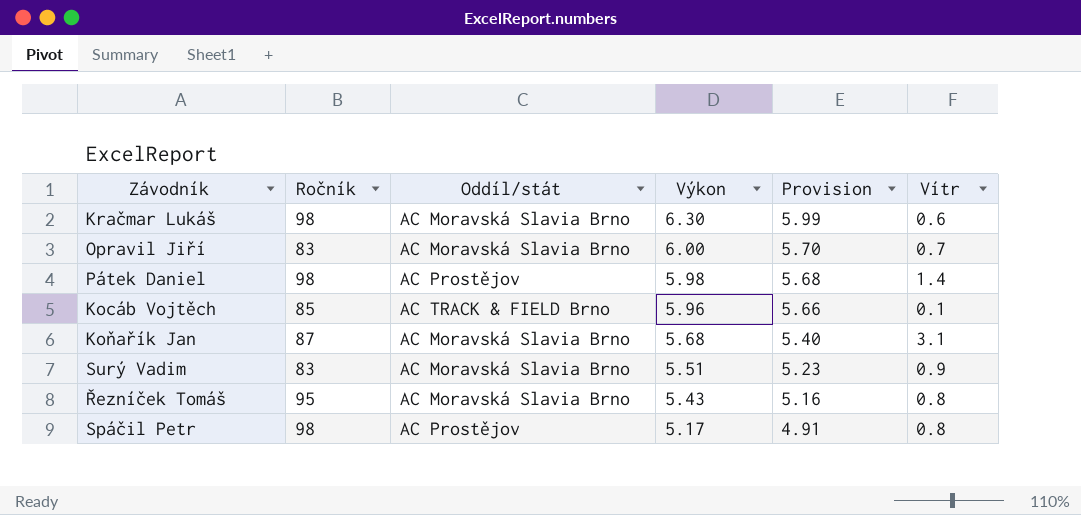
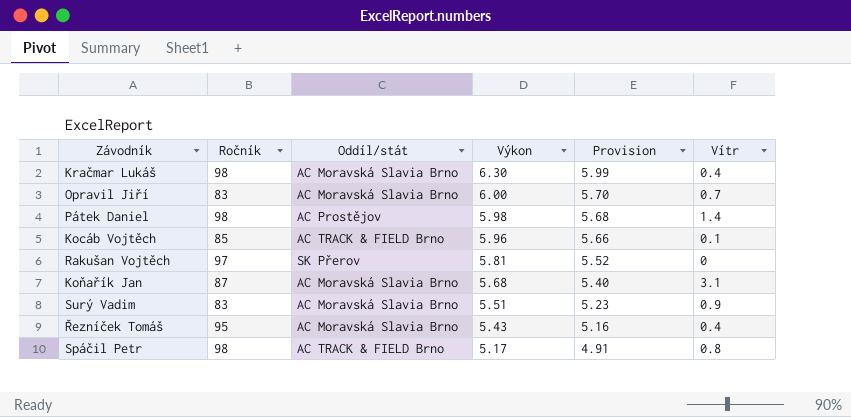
Kračmar Lukáš | Vítr: 0.6 -> 0.4
row Rakušan Vojtěch: none -> 97 | SK Přerov | 5.81 | 5.52 | 0
Řezníček Tomáš | Vítr: 0.8 -> 0.4
Spáčil Petr | Oddíl/stát: AC Prostějov -> AC TRACK & FIELD Brno

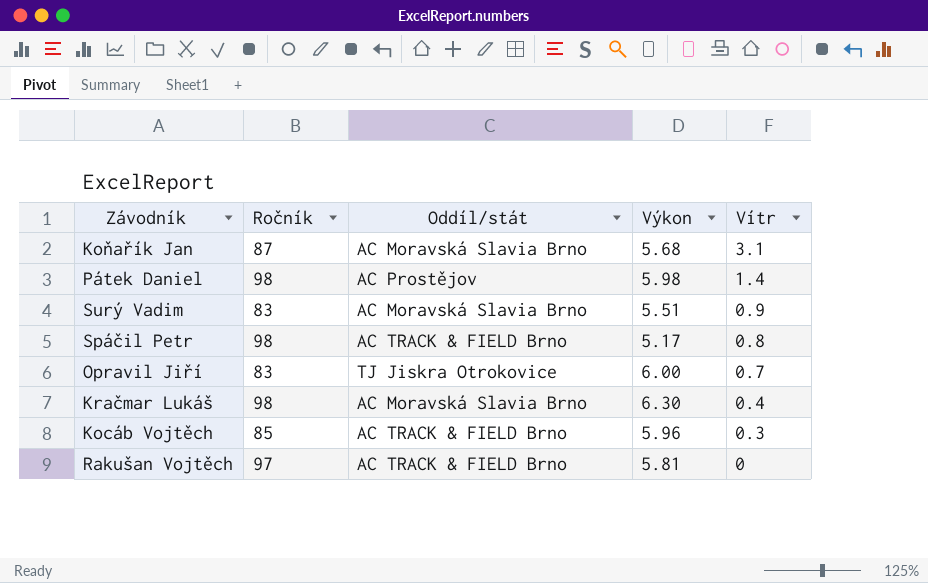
row order: Výkon descending -> Vítr descending
column Provision | formula: [Výkon] * 0.95 -> none
row Řezníček Tomáš: 95 | AC Moravská Slavia Brno | 5.43 | 5.16 | 0.4 -> none
Opravil Jiří | Oddíl/stát: AC Moravská Slavia Brno -> TJ Jiskra Otrokovice
Kocáb Vojtěch | Vítr: 0.1 -> 0.3
Rakušan Vojtěch | Oddíl/stát: SK Přerov -> AC TRACK & FIELD Brno

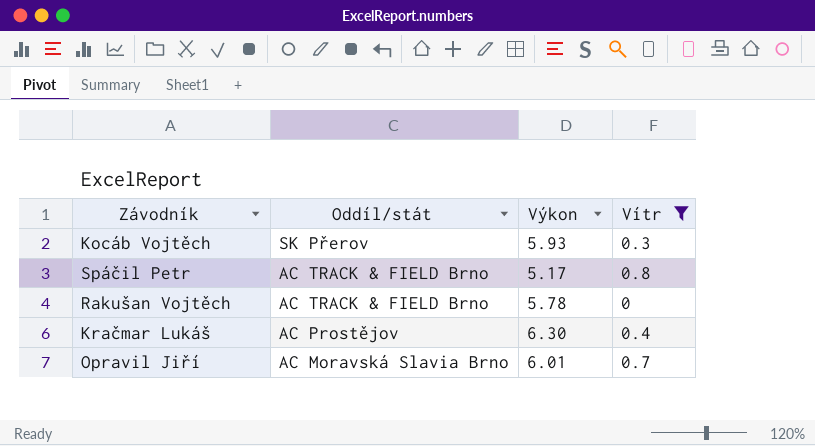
filter: none -> Vítr <= 0.8
row order: Vítr descending -> Oddíl/stát descending
column Ročník | position: 2 -> none
Kocáb Vojtěch | Oddíl/stát: AC TRACK & FIELD Brno -> SK Přerov
Kocáb Vojtěch | Výkon: 5.96 -> 5.93
Rakušan Vojtěch | Výkon: 5.81 -> 5.78
Kračmar Lukáš | Oddíl/stát: AC Moravská Slavia Brno -> AC Prostějov
Opravil Jiří | Oddíl/stát: TJ Jiskra Otrokovice -> AC Moravská Slavia Brno
Opravil Jiří | Výkon: 6.00 -> 6.01

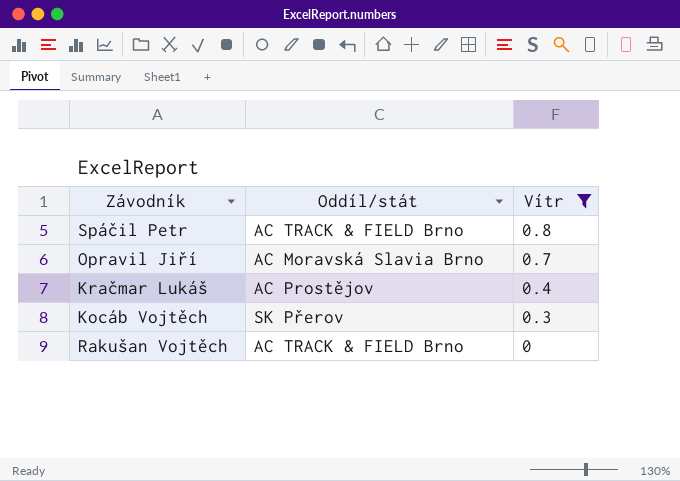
row order: Oddíl/stát descending -> Vítr descending
column Výkon | position: 3 -> none

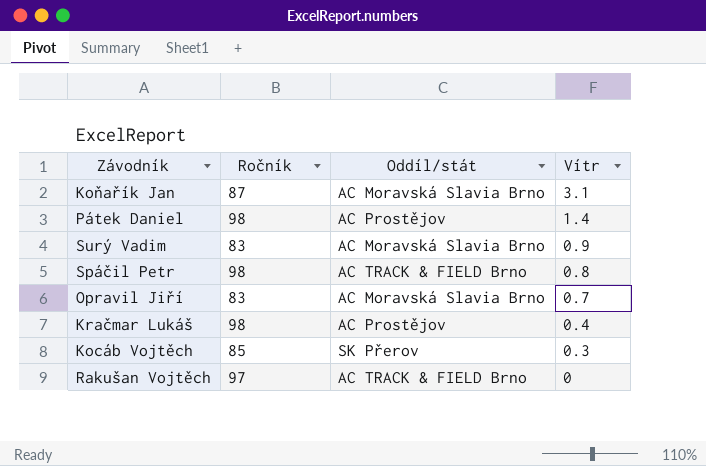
filter: Vítr <= 0.8 -> none
column Ročník | position: none -> 2

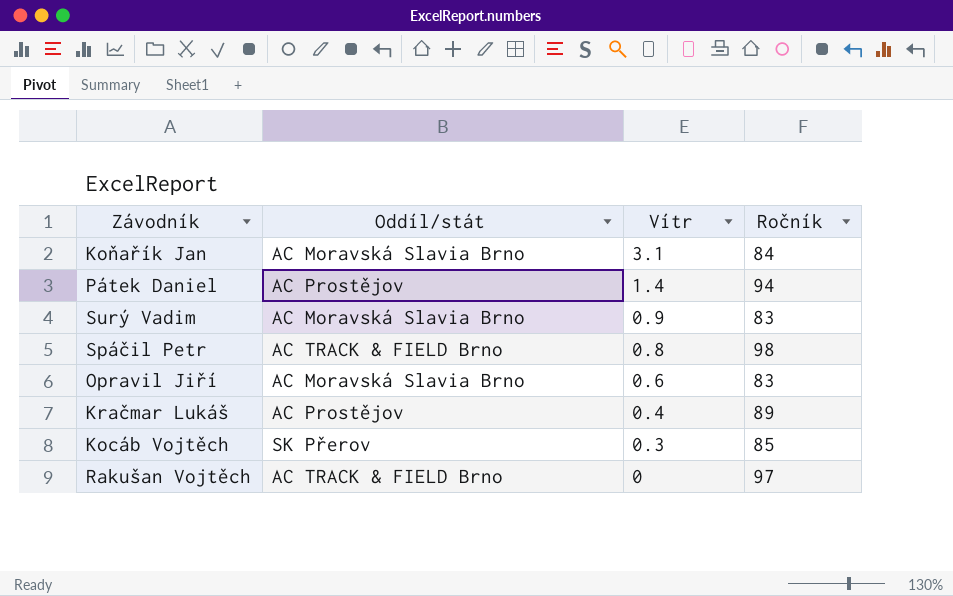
column Ročník | position: 2 -> 4
Koňařík Jan | Ročník: 87 -> 84
Pátek Daniel | Ročník: 98 -> 94
Opravil Jiří | Vítr: 0.7 -> 0.6
Kračmar Lukáš | Ročník: 98 -> 89

